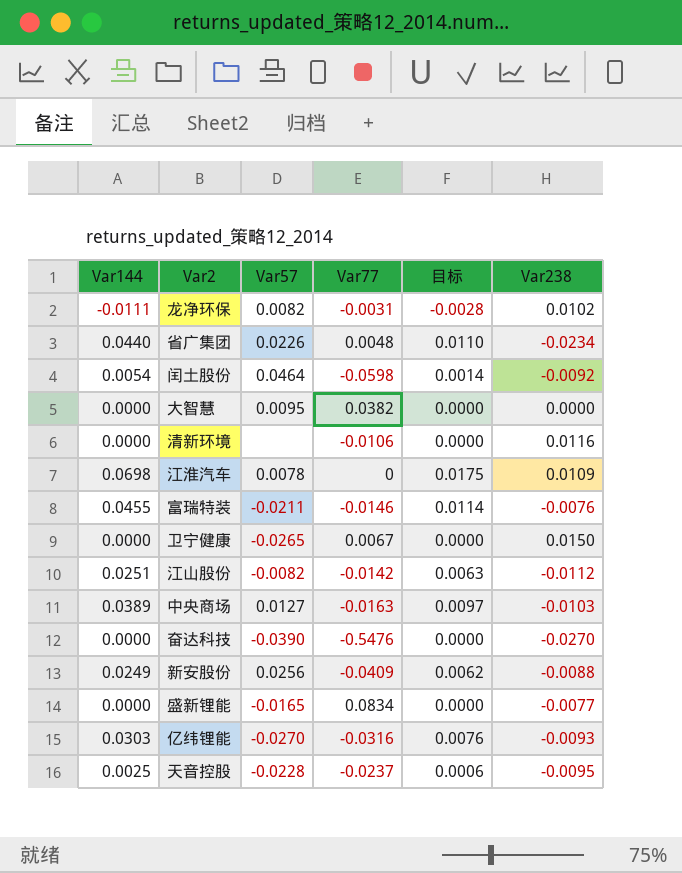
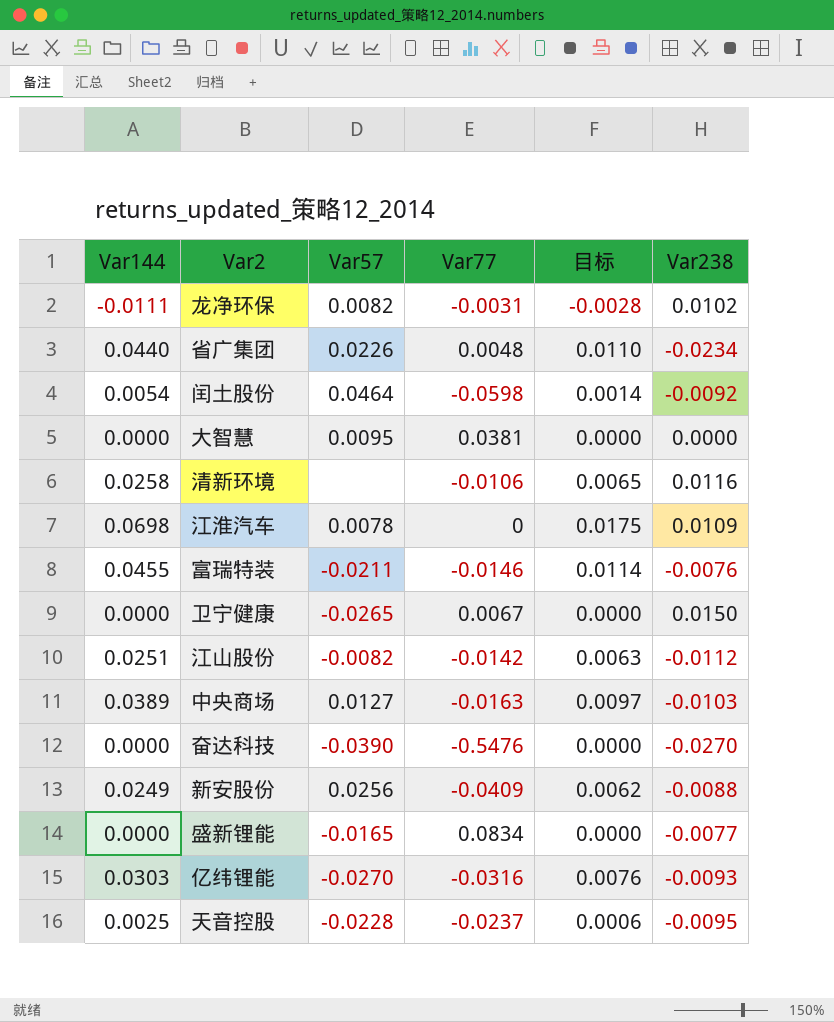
大智慧 | Var77: 0.0382 -> 0.0381
清新环境 | Var144: 0.0000 -> 0.0258
清新环境 | 目标: 0.0000 -> 0.0065

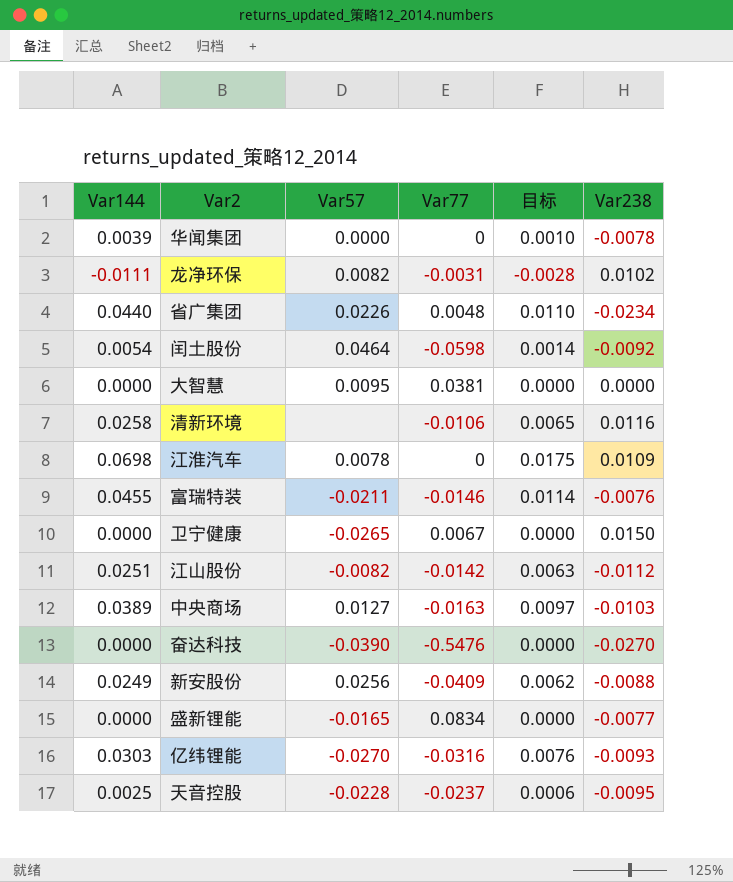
row 华闻集团: none -> 0.0039 | 0.0000 | 0 | 0.0010 | -0.0078

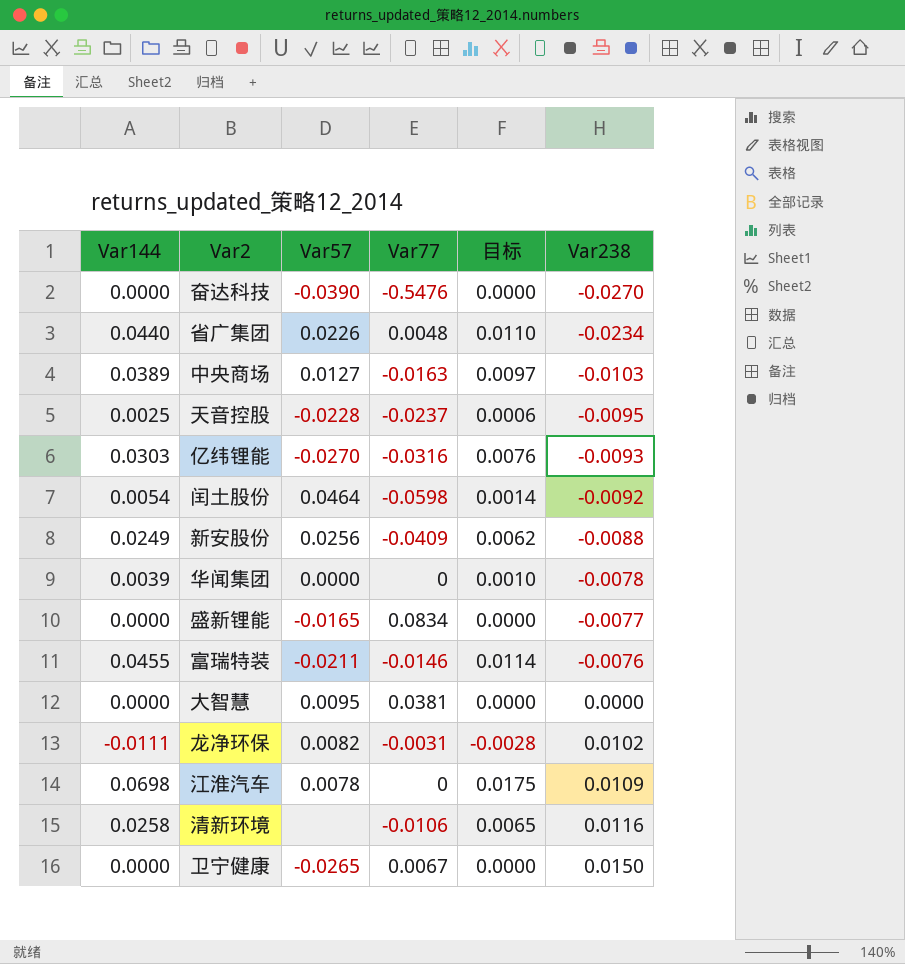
row order: none -> Var238 ascending
row 江山股份: 0.0251 | -0.0082 | -0.0142 | 0.0063 | -0.0112 -> none

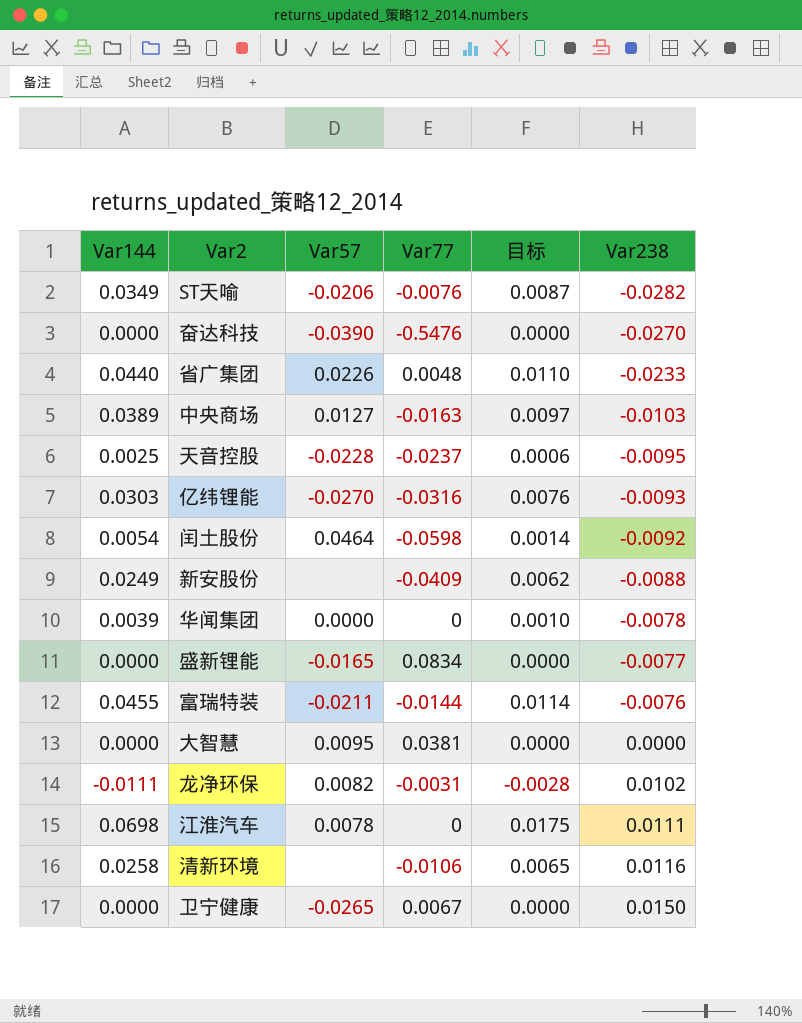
row ST天喻: none -> 0.0349 | -0.0206 | -0.0076 | 0.0087 | -0.0282
省广集团 | Var238: -0.0234 -> -0.0233
新安股份 | Var57: 0.0256 -> none
富瑞特装 | Var77: -0.0146 -> -0.0144
江淮汽车 | Var238: 0.0109 -> 0.0111

